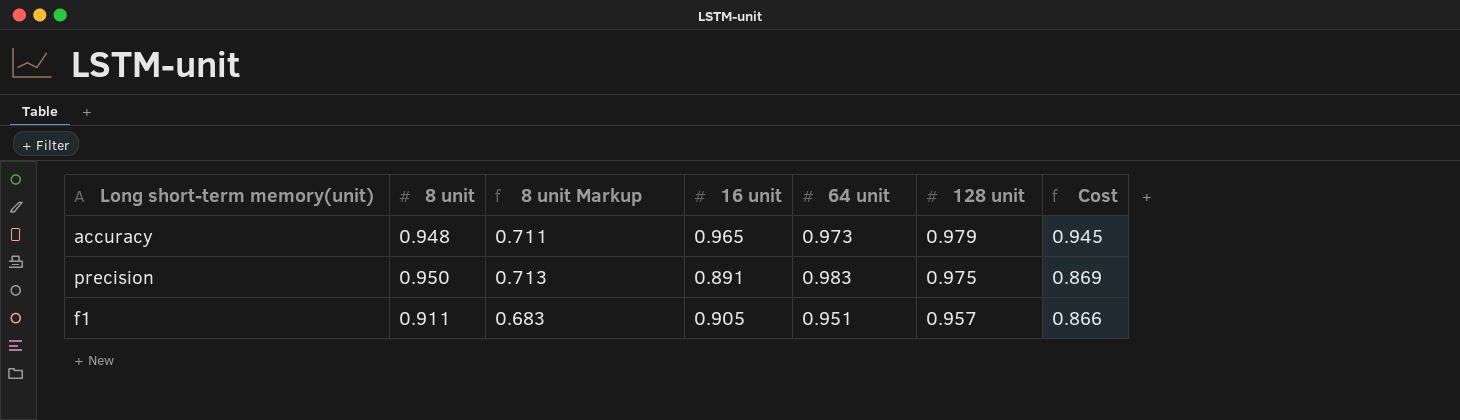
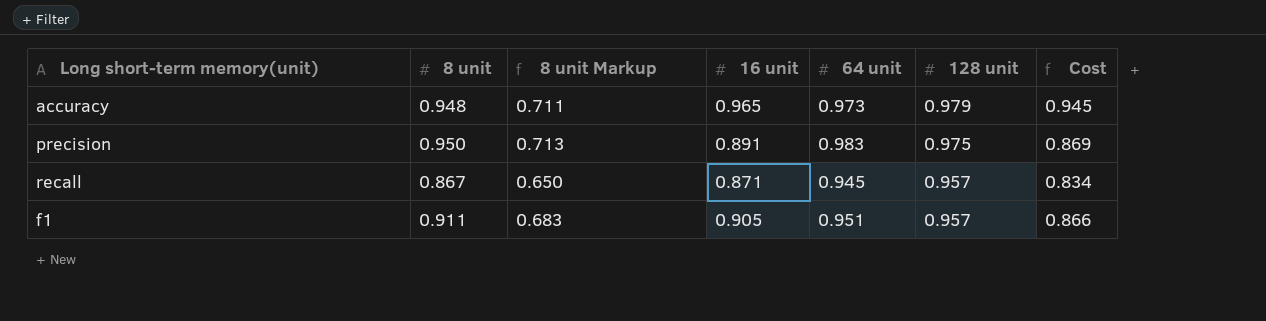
row recall: none -> 0.867 | 0.650 | 0.871 | 0.945 | 0.957 | 0.834

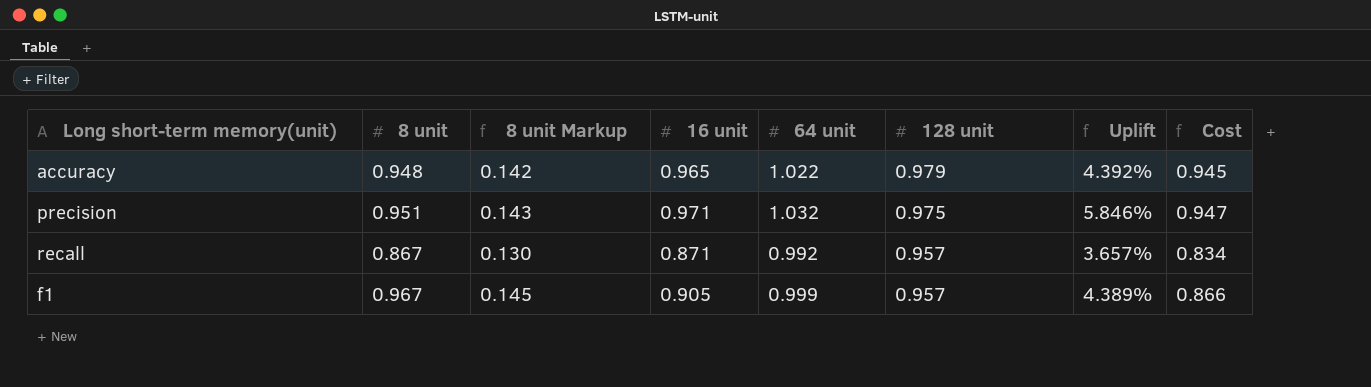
column 8 unit Markup | formula: [8 unit] * 0.75 -> [8 unit] * 0.15
column Uplift | formula: none -> ([64 unit] - [128 unit]) / [128 unit]
accuracy | 64 unit: 0.973 -> 1.022
precision | 8 unit: 0.950 -> 0.951
precision | 16 unit: 0.891 -> 0.971
precision | 64 unit: 0.983 -> 1.032
precision | Cost: 0.869 -> 0.947
recall | 64 unit: 0.945 -> 0.992
f1 | 8 unit: 0.911 -> 0.967
f1 | 64 unit: 0.951 -> 0.999

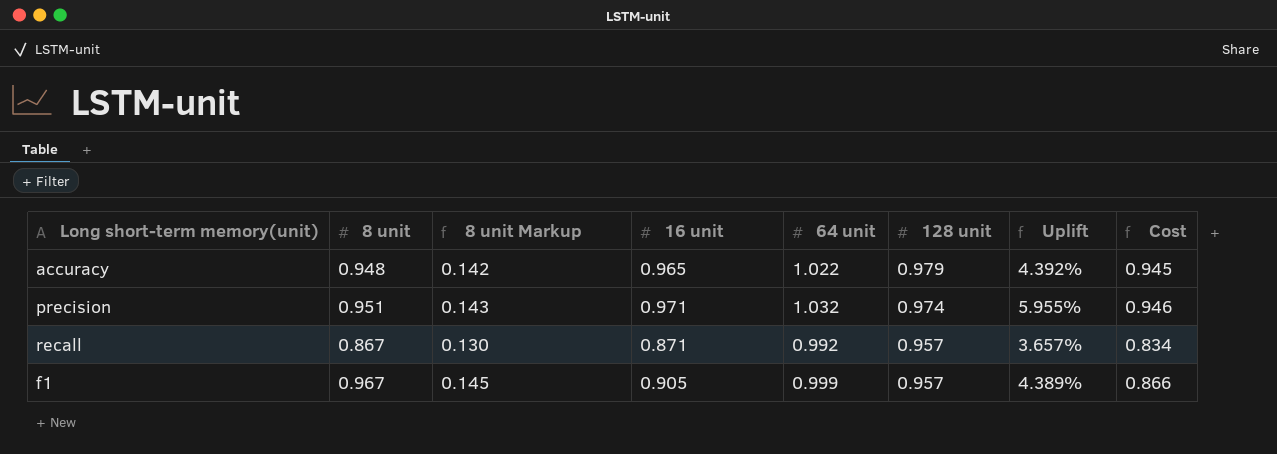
precision | 128 unit: 0.975 -> 0.974
precision | Uplift: 5.846% -> 5.955%
precision | Cost: 0.947 -> 0.946

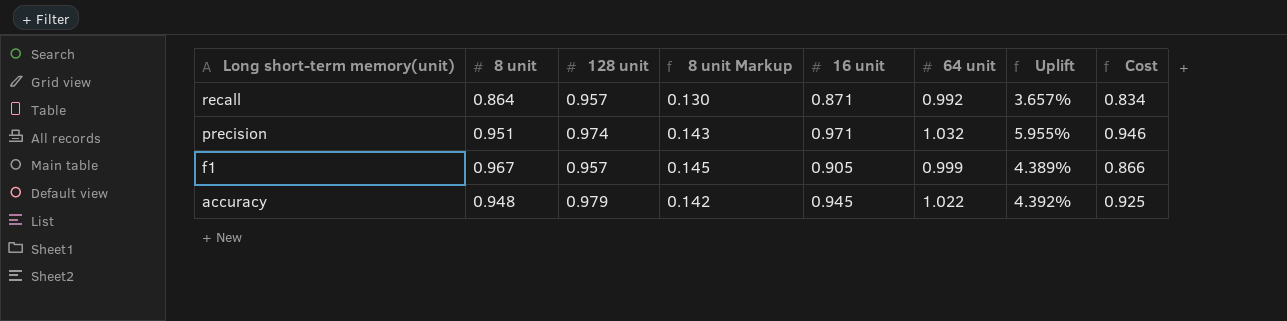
row order: 128 unit descending -> Long short-term memory(unit) descending
column 128 unit | position: 6 -> 3
recall | 8 unit: 0.867 -> 0.864
accuracy | 16 unit: 0.965 -> 0.945
accuracy | Cost: 0.945 -> 0.925

